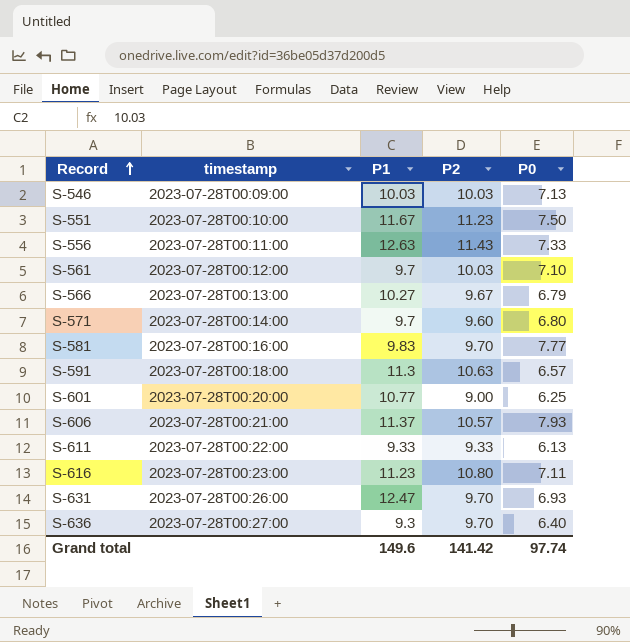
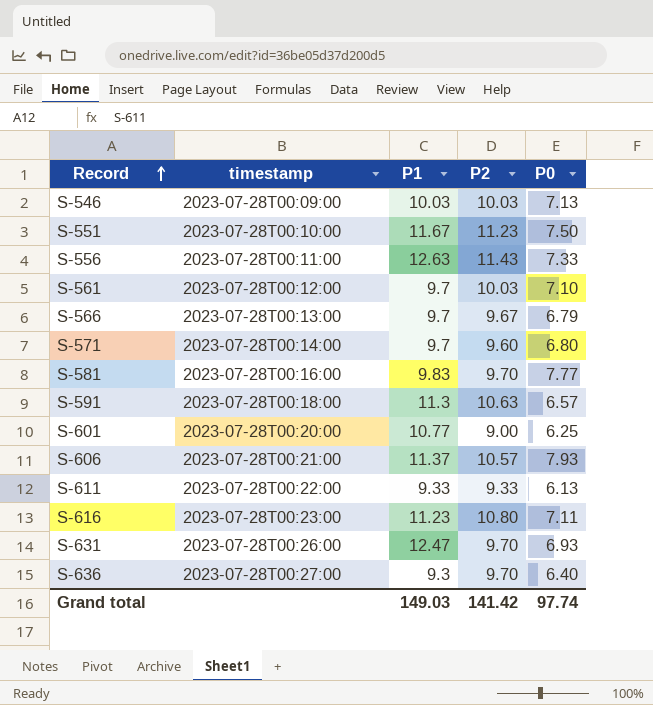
S-566 | P1: 10.27 -> 9.7
Grand total | P1: 149.6 -> 149.03

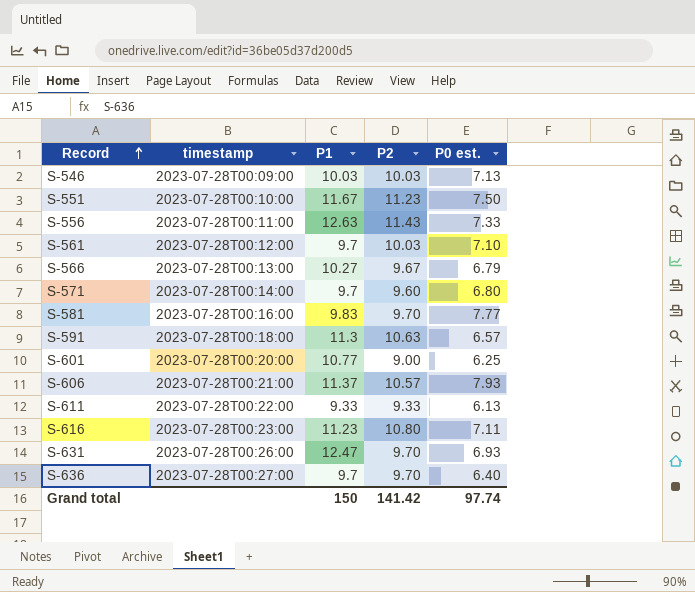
column name: P0 -> P0 est.
S-566 | P1: 9.7 -> 10.27
S-636 | P1: 9.3 -> 9.7
Grand total | P1: 149.03 -> 150

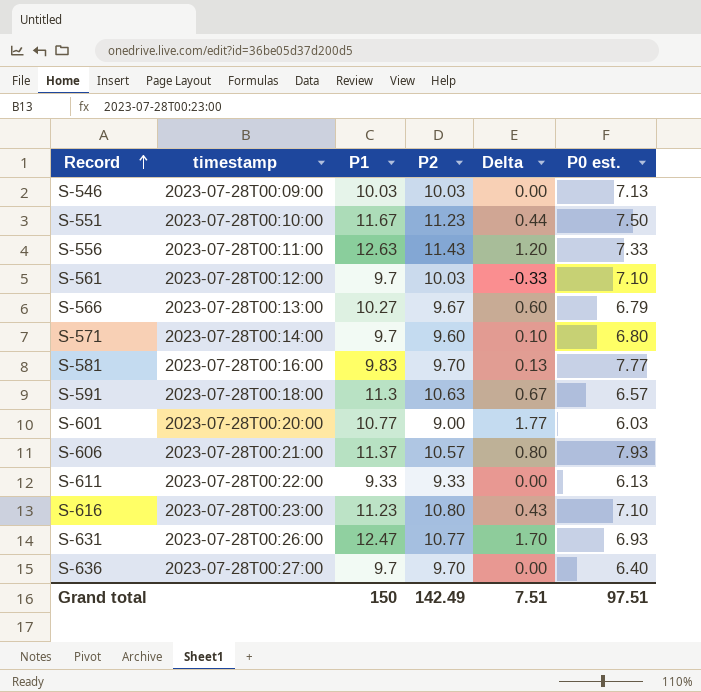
column Delta | formula: none -> [P1] - [P2]
S-601 | P0 est.: 6.25 -> 6.03
S-616 | P0 est.: 7.11 -> 7.10
S-631 | P2: 9.70 -> 10.77
Grand total | P2: 141.42 -> 142.49
Grand total | P0 est.: 97.74 -> 97.51

